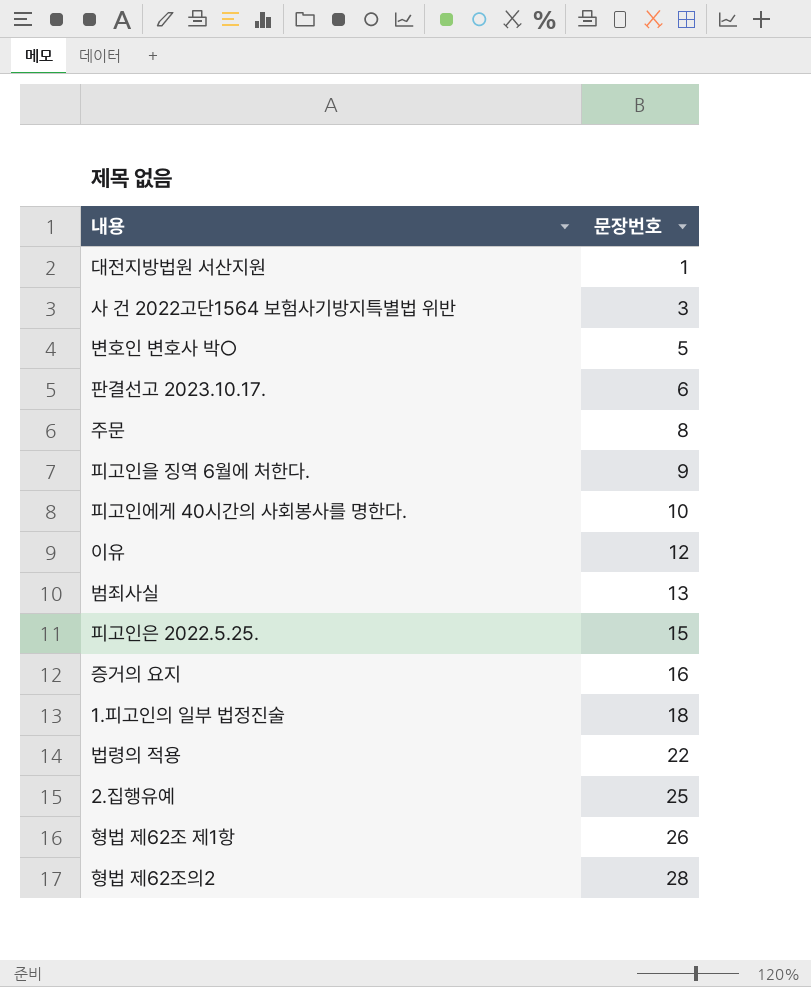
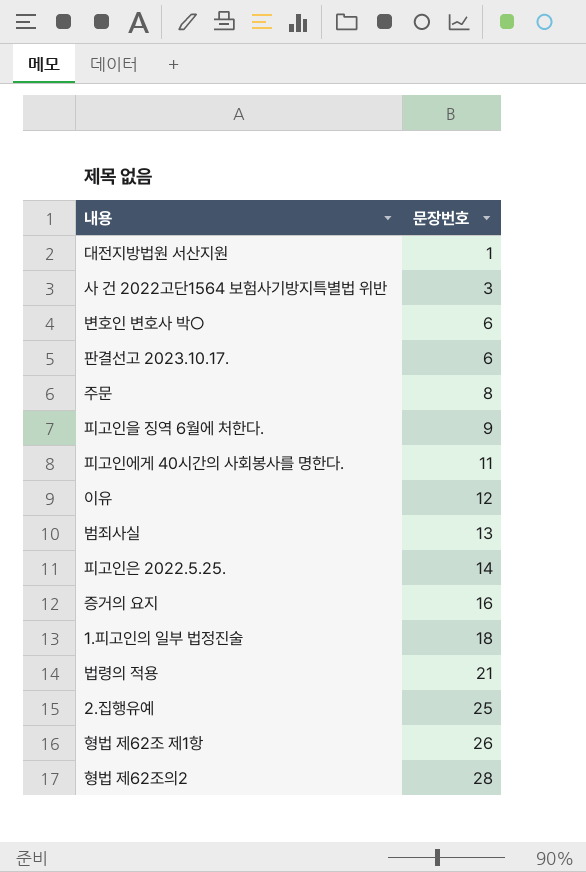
변호인 변호사 박○ | 문장번호: 5 -> 6
피고인에게 40시간의 사회봉사를 명한다. | 문장번호: 10 -> 11
피고인은 2022.5.25. | 문장번호: 15 -> 14
법령의 적용 | 문장번호: 22 -> 21

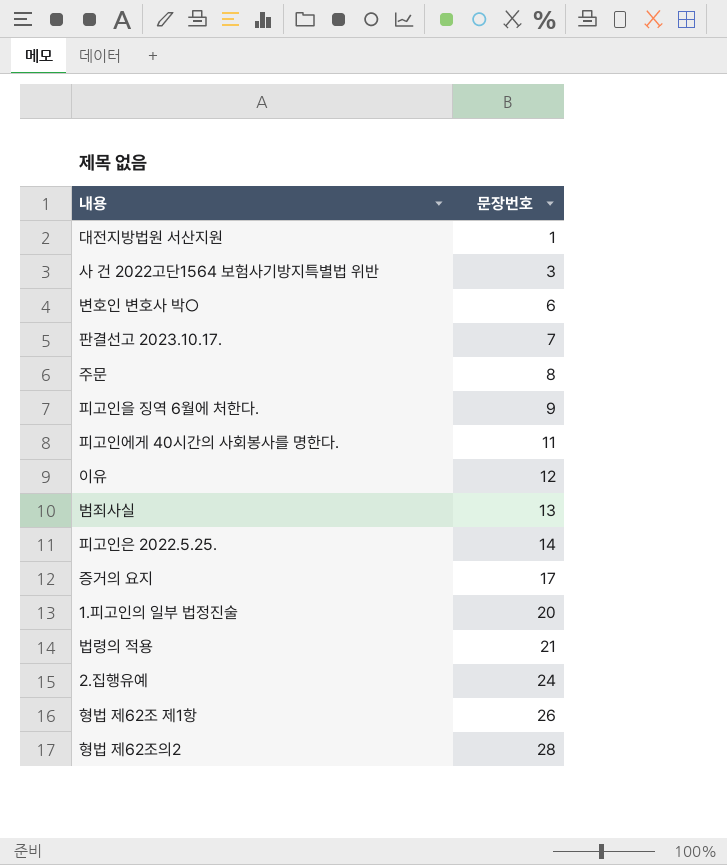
판결선고 2023.10.17. | 문장번호: 6 -> 7
증거의 요지 | 문장번호: 16 -> 17
1.피고인의 일부 법정진술 | 문장번호: 18 -> 20
2.집행유예 | 문장번호: 25 -> 24

